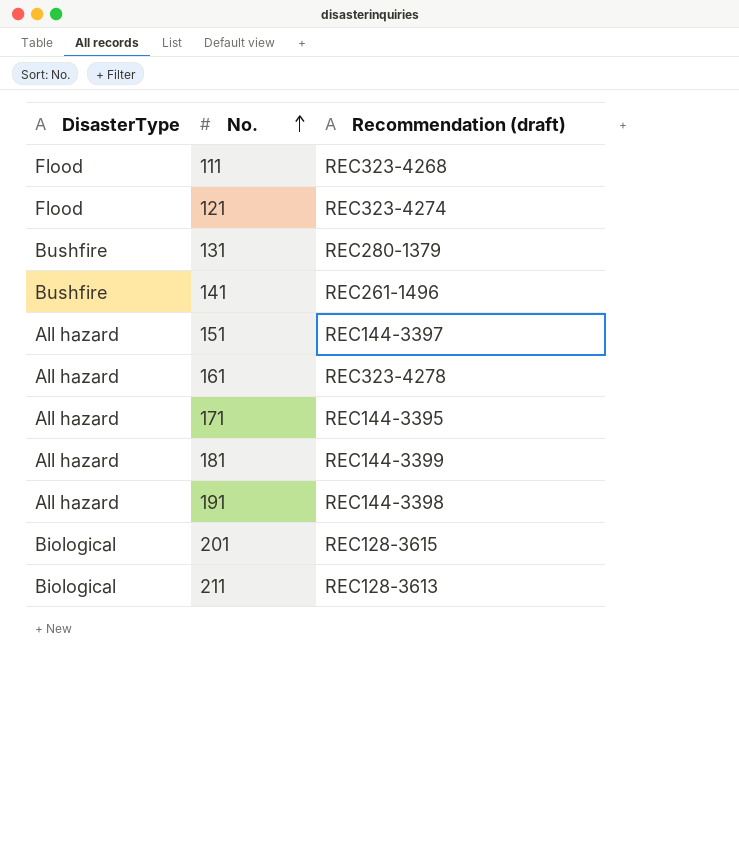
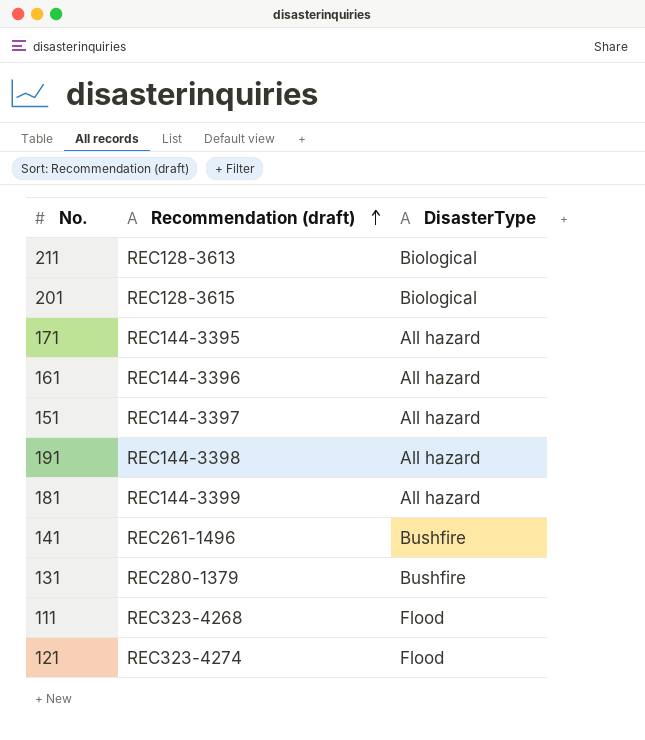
row order: No. ascending -> Recommendation (draft) ascending
column DisasterType | position: 1 -> 3
161 | Recommendation (draft): REC323-4278 -> REC144-3396

